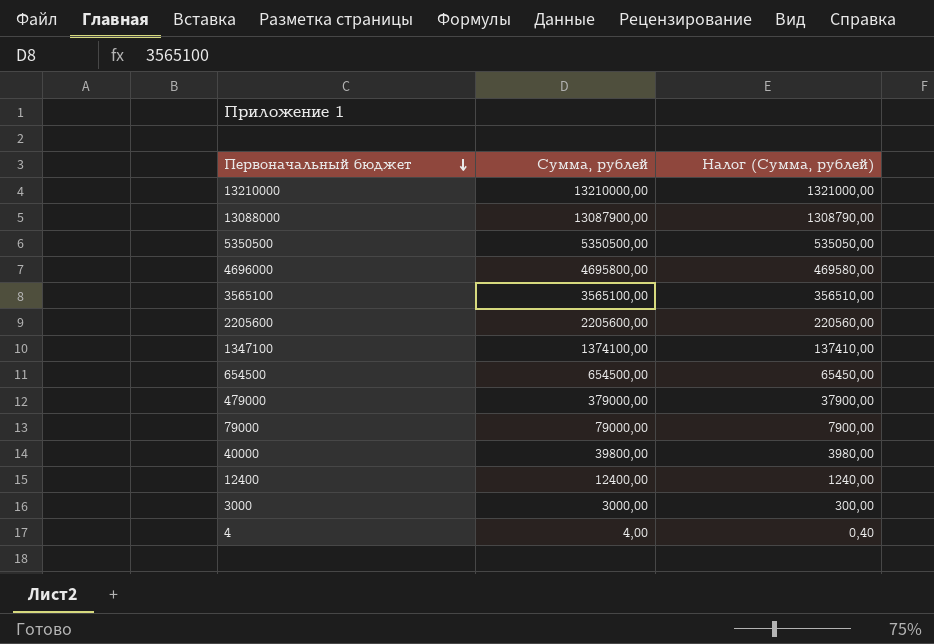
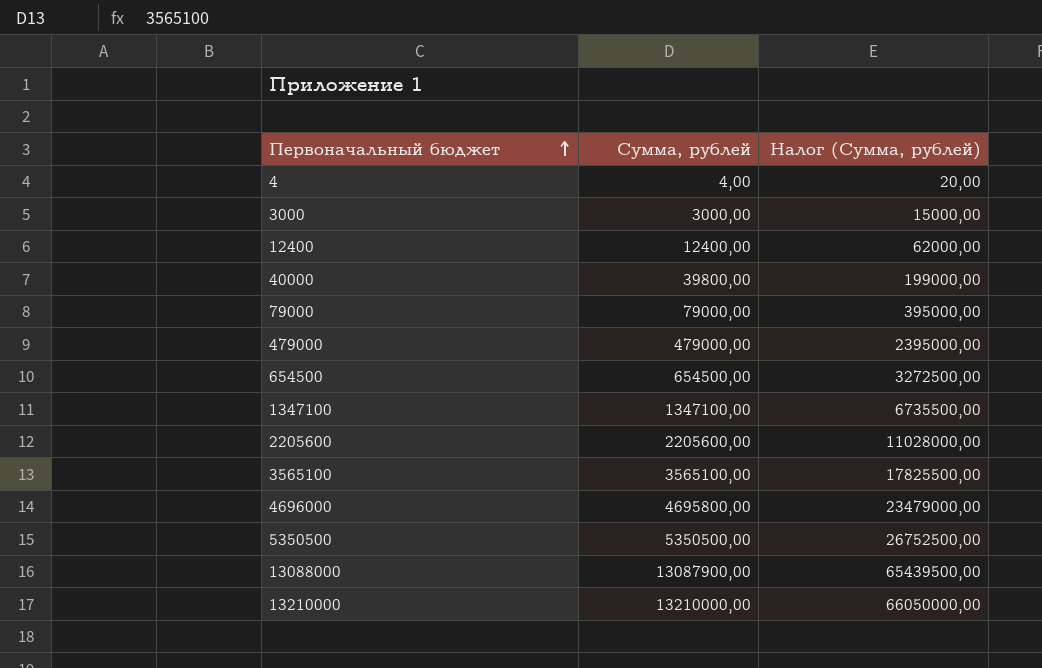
row order: Первоначальный бюджет descending -> Первоначальный бюджет ascending
column Налог (Сумма, рублей) | formula: [Сумма, рублей] * 0,1 -> [Сумма, рублей] * 5
479000 | Сумма, рублей: 379000,00 -> 479000,00
1347100 | Сумма, рублей: 1374100,00 -> 1347100,00

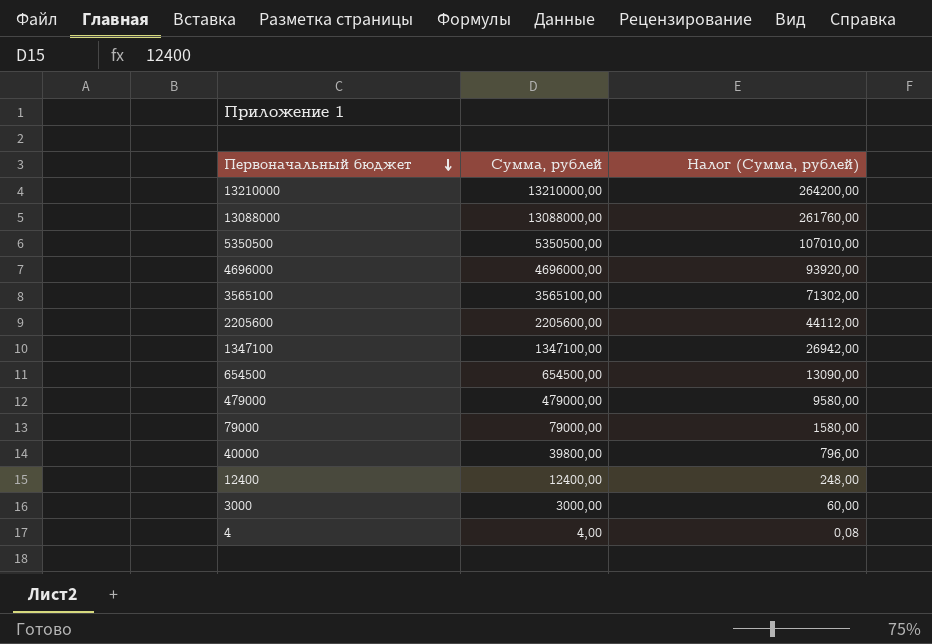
row order: Первоначальный бюджет ascending -> Первоначальный бюджет descending
column Налог (Сумма, рублей) | formula: [Сумма, рублей] * 5 -> [Сумма, рублей] * 0,02
13088000 | Сумма, рублей: 13087900,00 -> 13088000,00
4696000 | Сумма, рублей: 4695800,00 -> 4696000,00

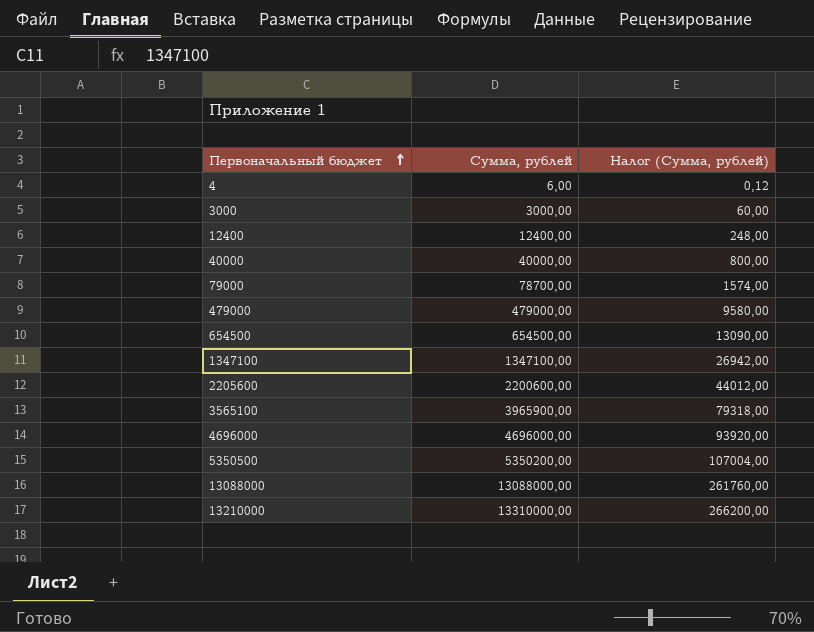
row order: Первоначальный бюджет descending -> Первоначальный бюджет ascending
4 | Сумма, рублей: 4,00 -> 6,00
4 | Налог (Сумма, рублей): 0,08 -> 0,12
40000 | Сумма, рублей: 39800,00 -> 40000,00
40000 | Налог (Сумма, рублей): 796,00 -> 800,00
79000 | Сумма, рублей: 79000,00 -> 78700,00
79000 | Налог (Сумма, рублей): 1580,00 -> 1574,00
2205600 | Сумма, рублей: 2205600,00 -> 2200600,00
2205600 | Налог (Сумма, рублей): 44112,00 -> 44012,00
3565100 | Сумма, рублей: 3565100,00 -> 3965900,00
3565100 | Налог (Сумма, рублей): 71302,00 -> 79318,00
5350500 | Сумма, рублей: 5350500,00 -> 5350200,00
5350500 | Налог (Сумма, рублей): 107010,00 -> 107004,00
13210000 | Сумма, рублей: 13210000,00 -> 13310000,00
13210000 | Налог (Сумма, рублей): 264200,00 -> 266200,00

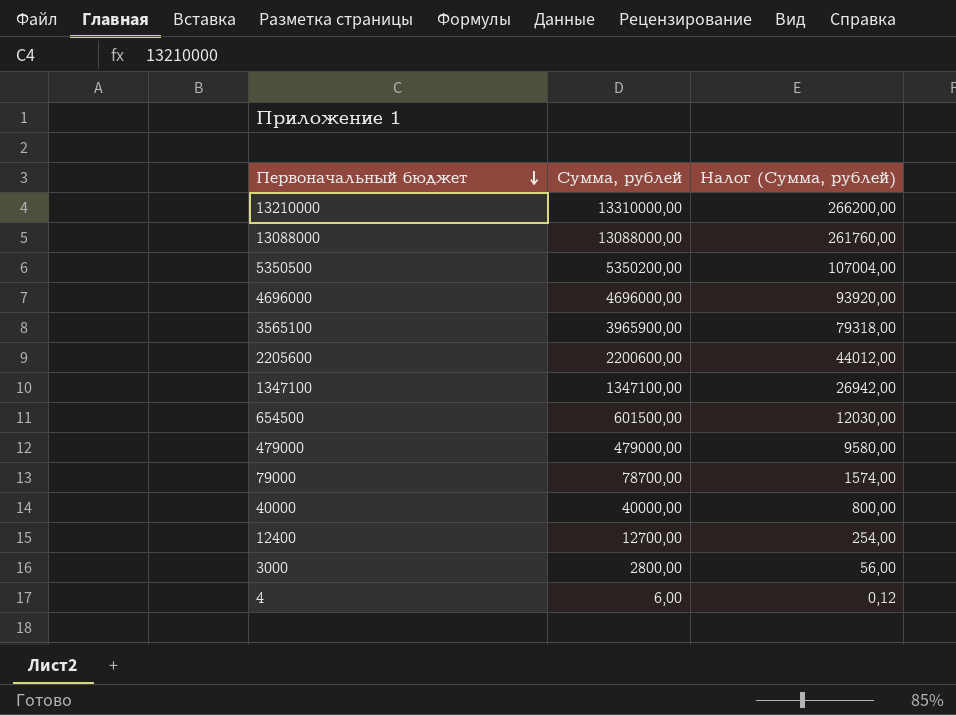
row order: Первоначальный бюджет ascending -> Первоначальный бюджет descending
654500 | Сумма, рублей: 654500,00 -> 601500,00
654500 | Налог (Сумма, рублей): 13090,00 -> 12030,00
12400 | Сумма, рублей: 12400,00 -> 12700,00
12400 | Налог (Сумма, рублей): 248,00 -> 254,00
3000 | Сумма, рублей: 3000,00 -> 2800,00
3000 | Налог (Сумма, рублей): 60,00 -> 56,00

